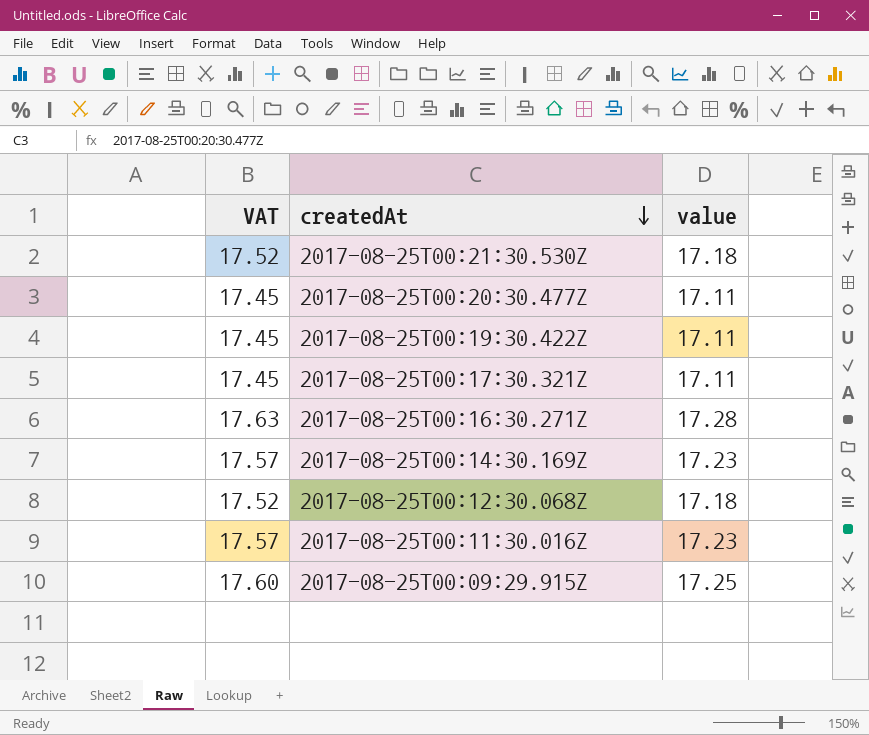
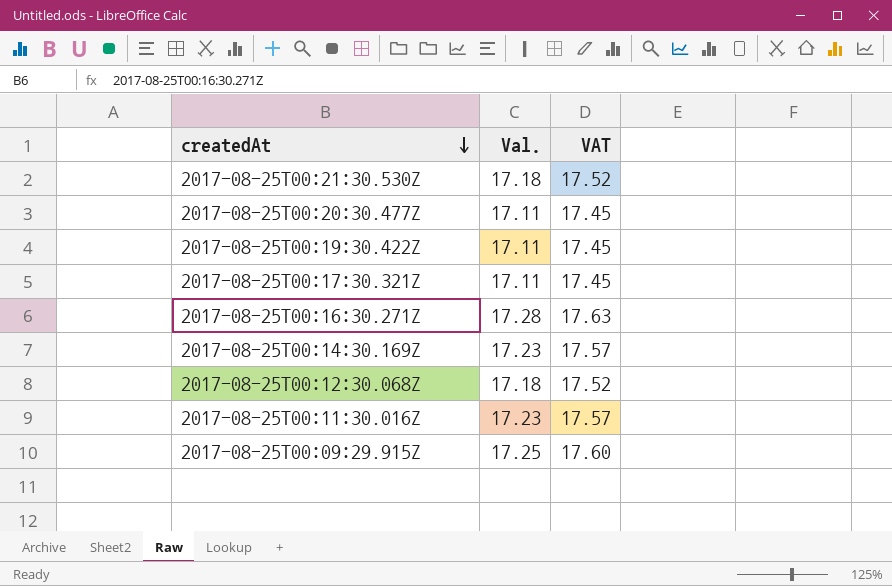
column name: value -> Val.
column VAT | position: 1 -> 3

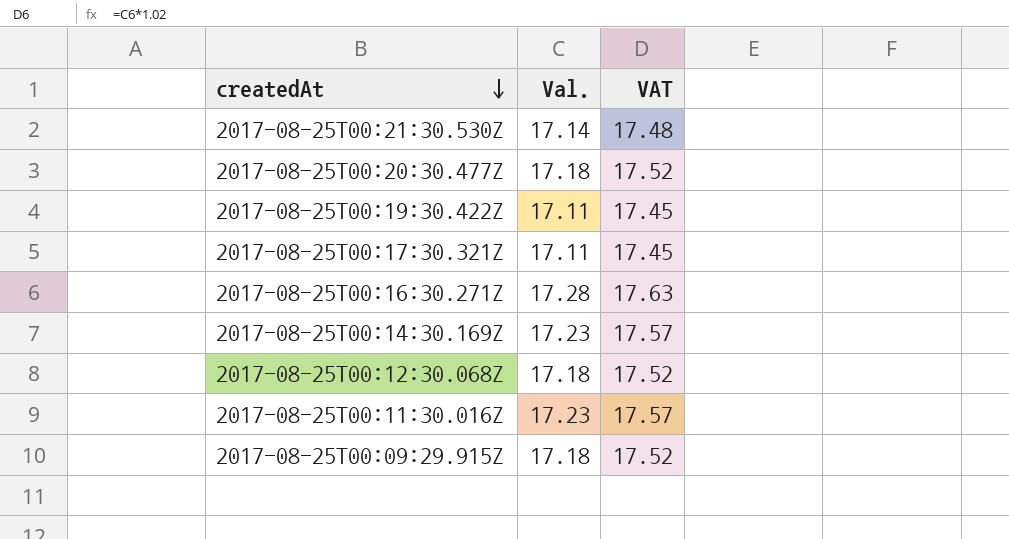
2017-08-25T00:21:30.530Z | Val.: 17.18 -> 17.14
2017-08-25T00:21:30.530Z | VAT: 17.52 -> 17.48
2017-08-25T00:20:30.477Z | Val.: 17.11 -> 17.18
2017-08-25T00:20:30.477Z | VAT: 17.45 -> 17.52
2017-08-25T00:09:29.915Z | Val.: 17.25 -> 17.18
2017-08-25T00:09:29.915Z | VAT: 17.60 -> 17.52

